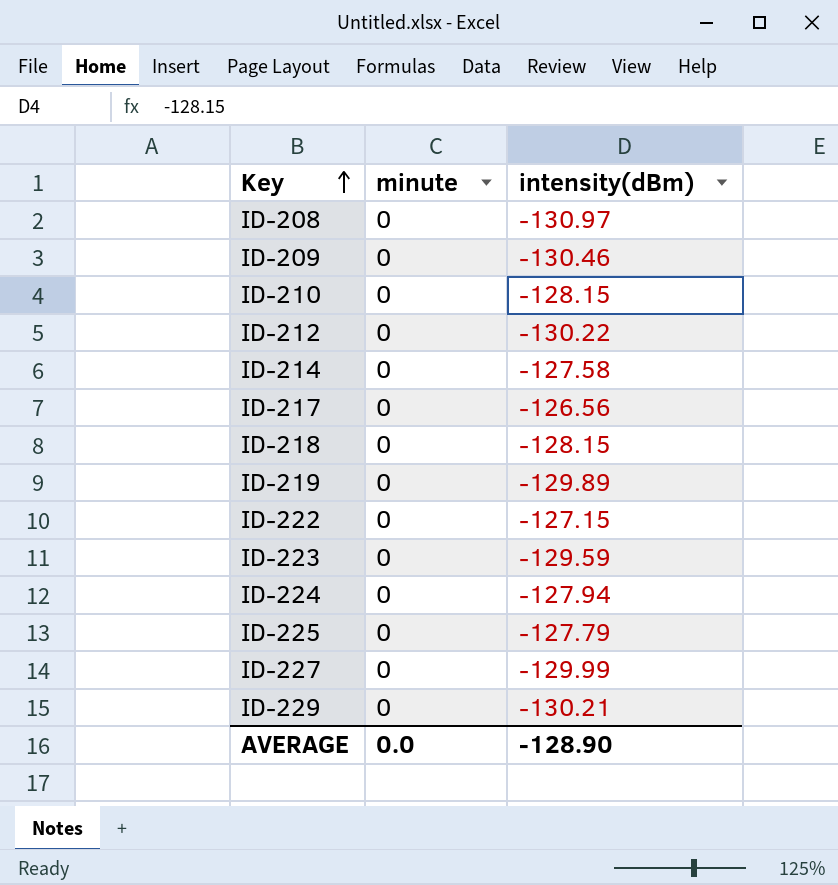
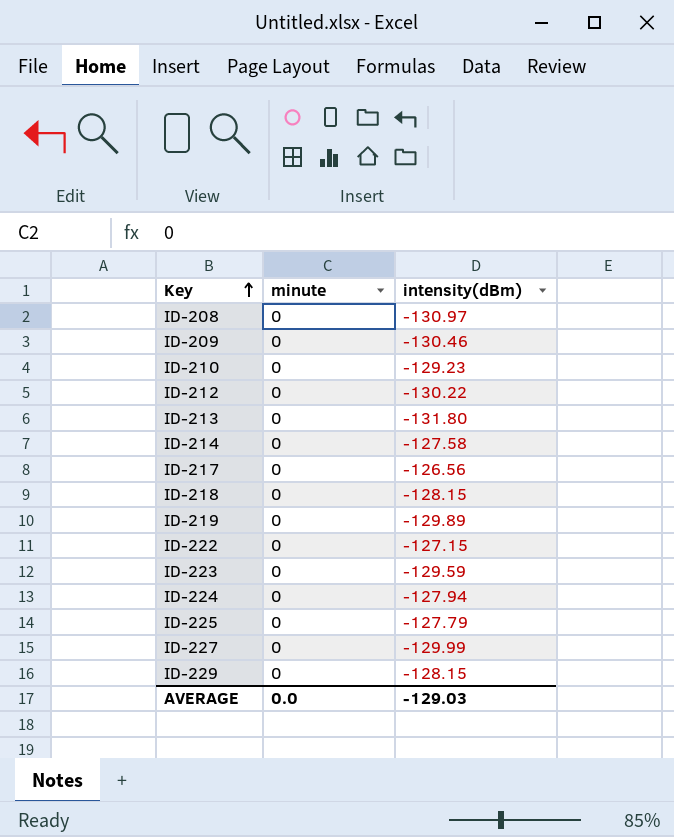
ID-210 | intensity(dBm): -128.15 -> -129.23
row ID-213: none -> 0 | -131.80
ID-229 | intensity(dBm): -130.21 -> -128.15
AVERAGE | intensity(dBm): -128.90 -> -129.03

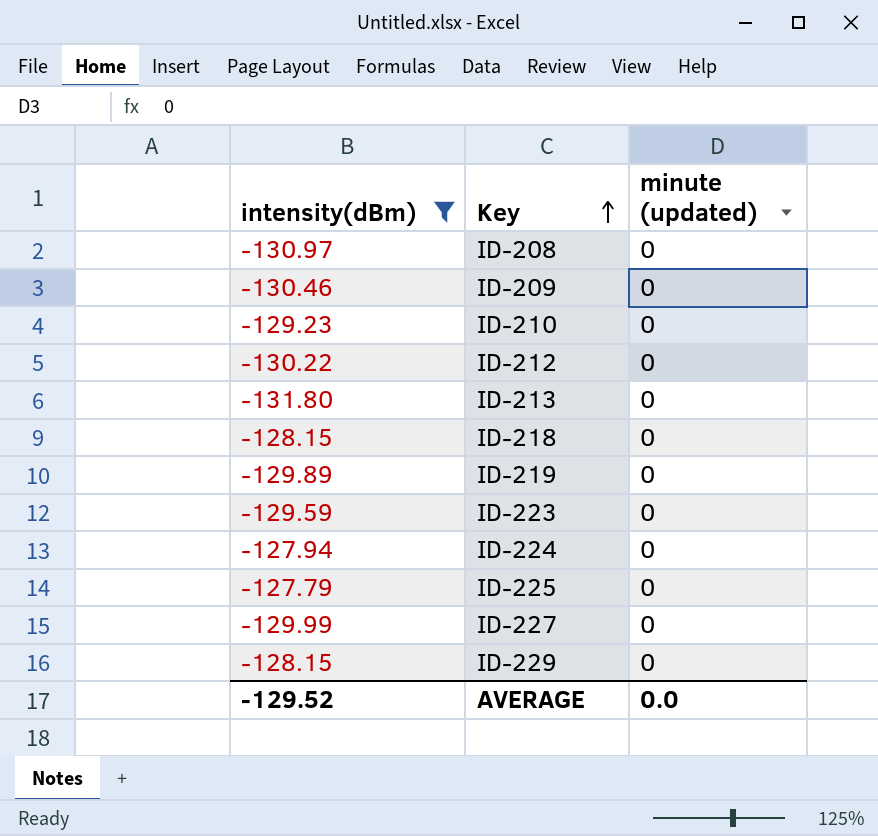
filter: none -> intensity(dBm) <= -127.79
column intensity(dBm) | position: 3 -> 1
column name: minute -> minute (updated)
AVERAGE | intensity(dBm): -129.03 -> -129.52

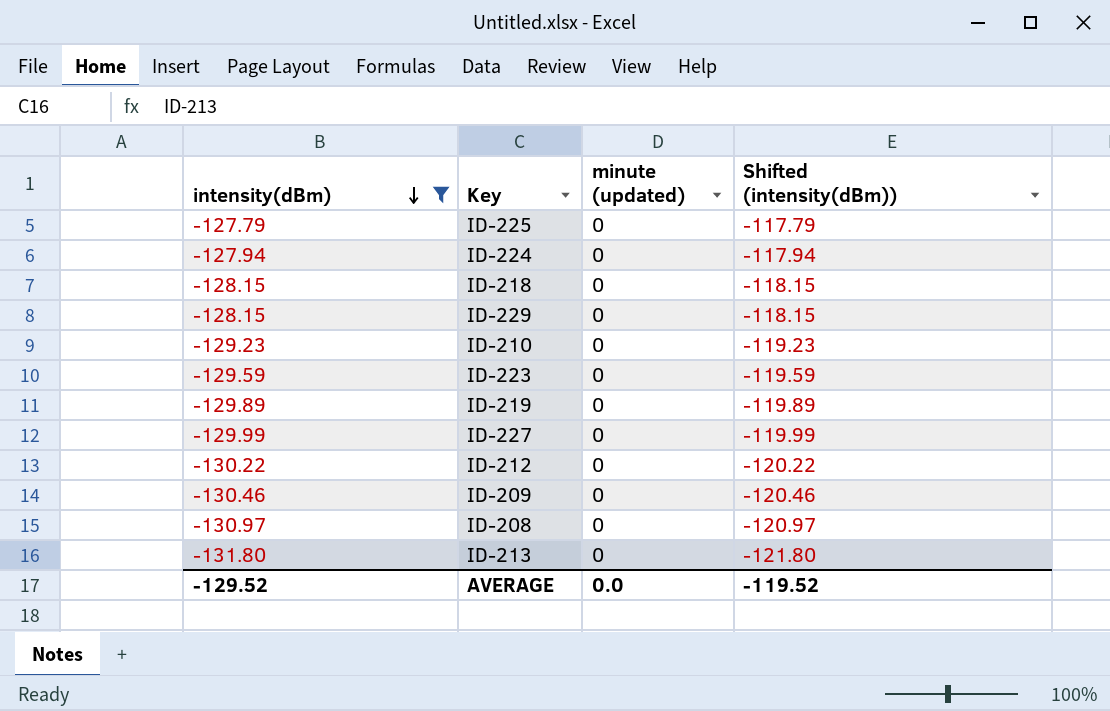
row order: Key ascending -> intensity(dBm) descending
column Shifted (intensity(dBm)) | formula: none -> [intensity(dBm)] + 10

